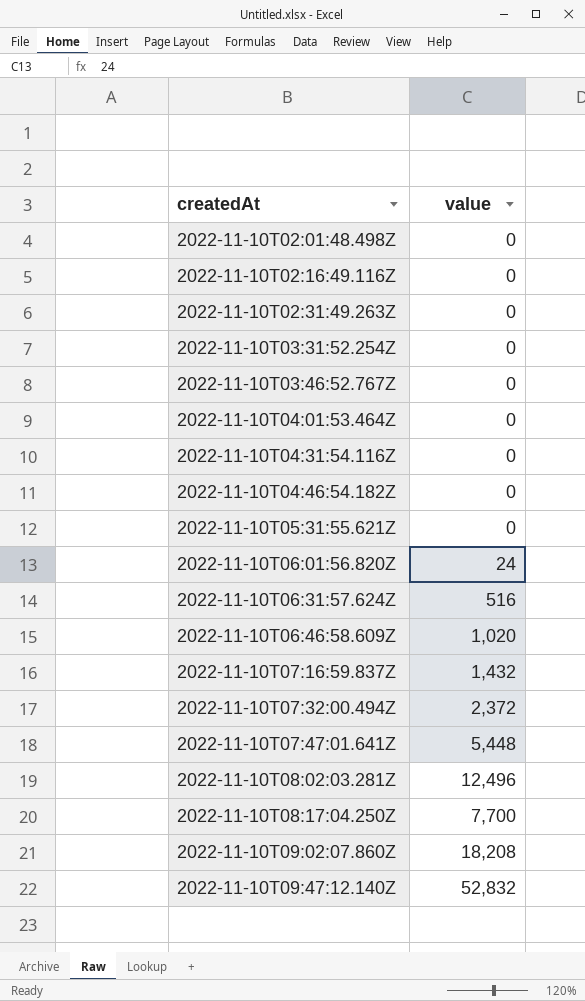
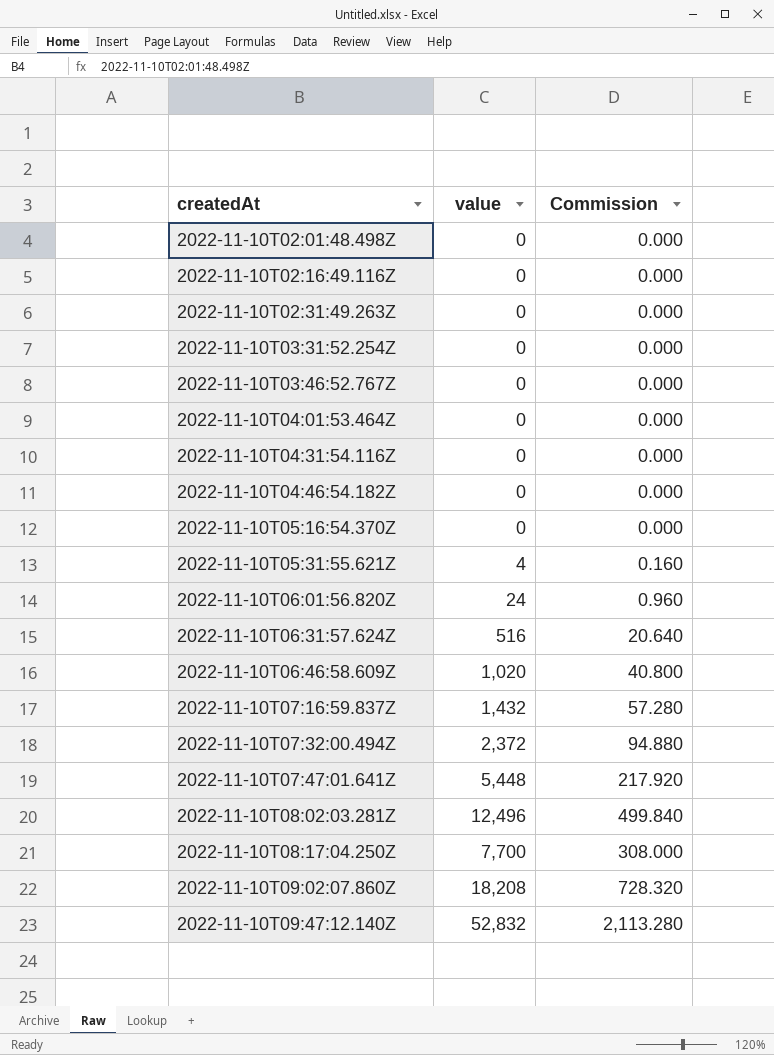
column Commission | formula: none -> [value] * 0.04
row 2022-11-10T05:16:54.370Z: none -> 0 | 0.000
2022-11-10T05:31:55.621Z | value: 0 -> 4

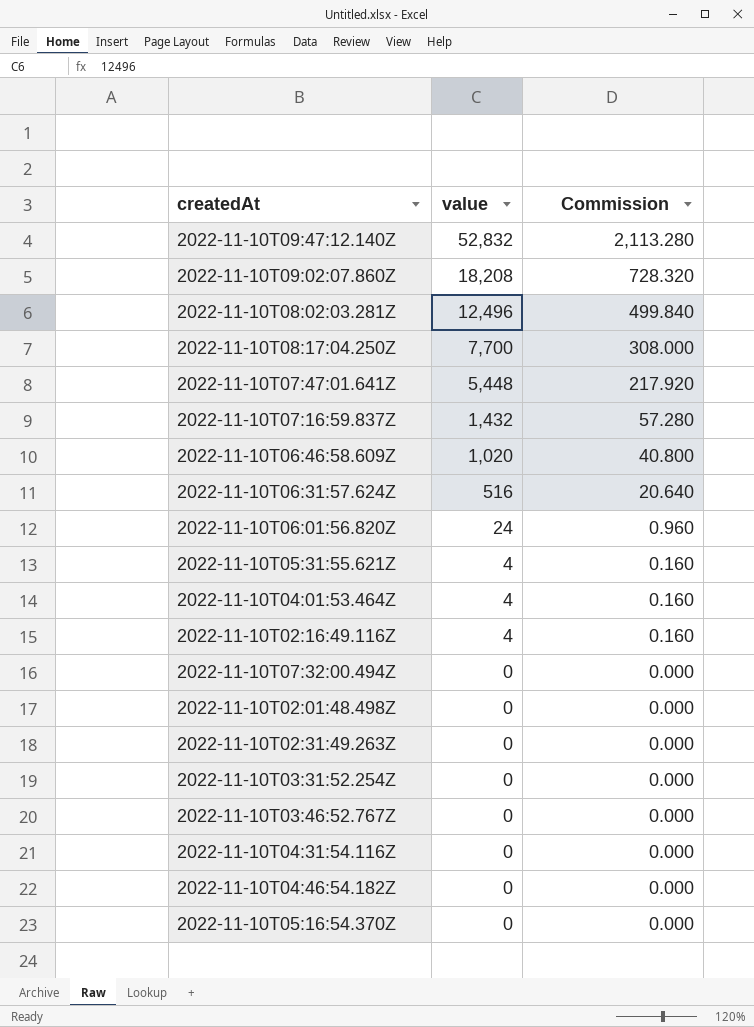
row order: createdAt ascending -> value descending
2022-11-10T04:01:53.464Z | value: 0 -> 4
2022-11-10T04:01:53.464Z | Commission: 0.000 -> 0.160
2022-11-10T02:16:49.116Z | value: 0 -> 4
2022-11-10T02:16:49.116Z | Commission: 0.000 -> 0.160
2022-11-10T07:32:00.494Z | value: 2,372 -> 0
2022-11-10T07:32:00.494Z | Commission: 94.880 -> 0.000

